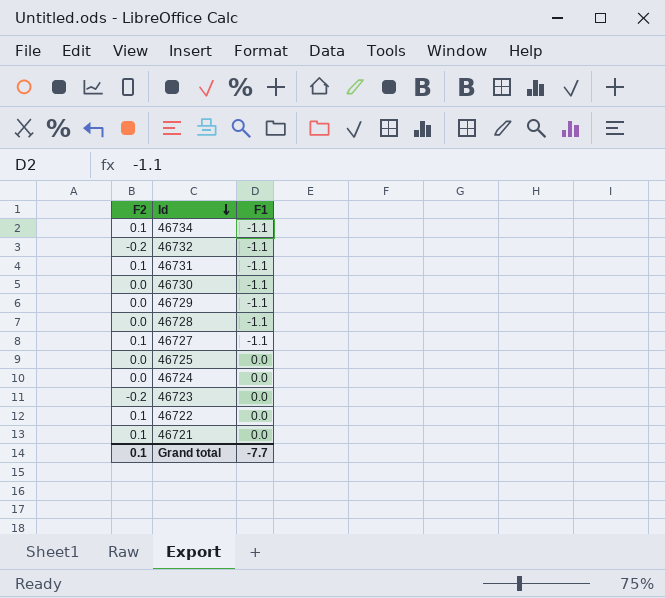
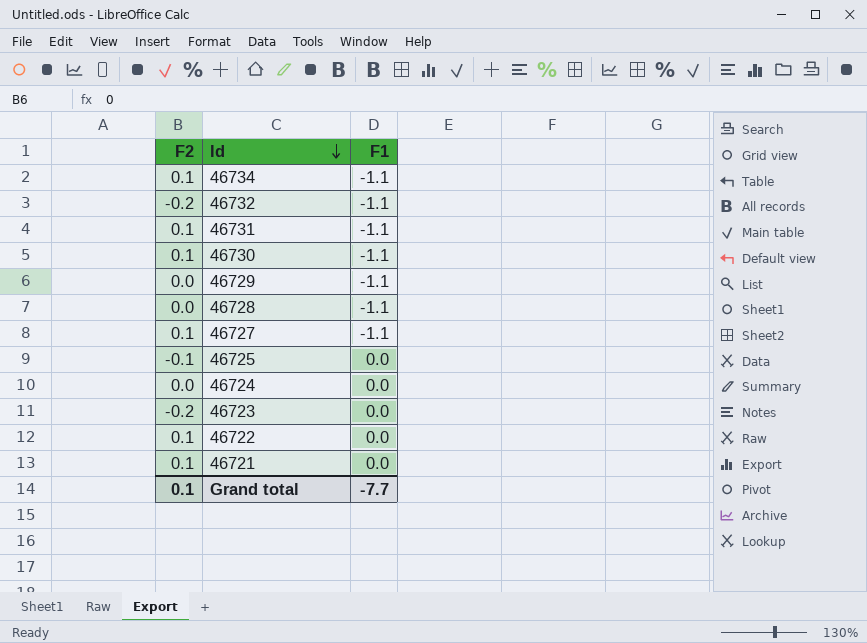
46730 | F2: 0.0 -> 0.1
46725 | F2: 0.0 -> -0.1

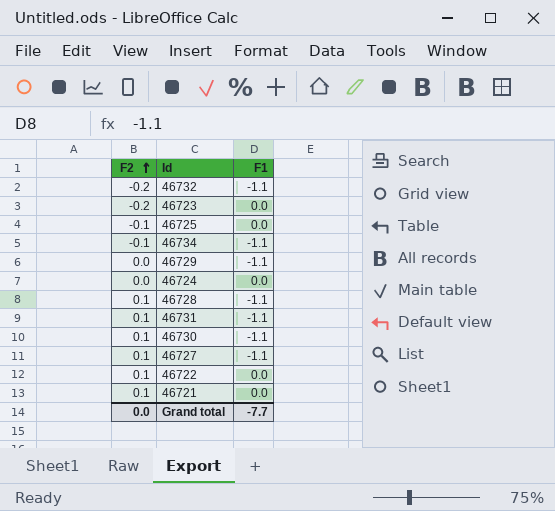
row order: Id descending -> F2 ascending
46734 | F2: 0.1 -> -0.1
46728 | F2: 0.0 -> 0.1
Grand total | F2: 0.1 -> 0.0

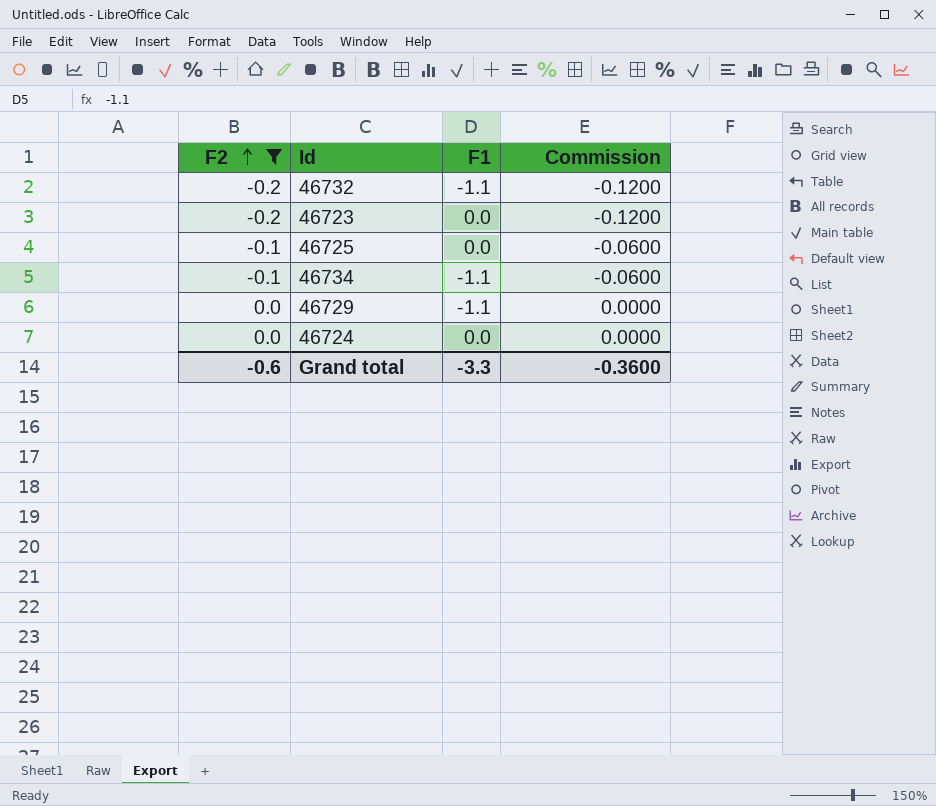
filter: none -> F2 != 0.1
column Commission | formula: none -> [F2] * 0.6
Grand total | F2: 0.0 -> -0.6
Grand total | F1: -7.7 -> -3.3

